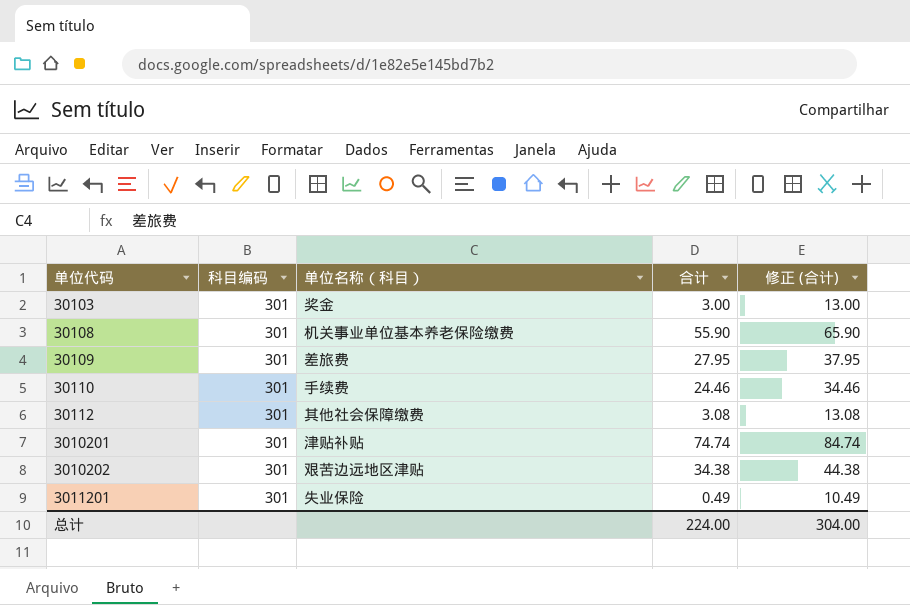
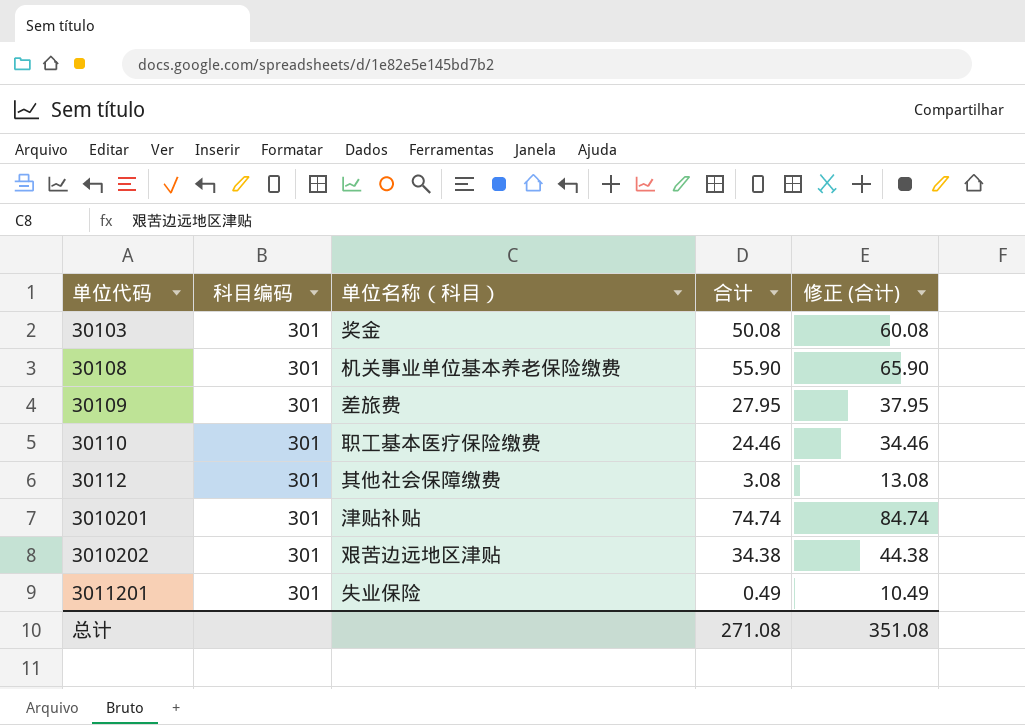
30103 | 合计: 3.00 -> 50.08
30103 | 修正 (合计): 13.00 -> 60.08
30110 | 单位名称（科目）: 手续费 -> 职工基本医疗保险缴费
总计 | 合计: 224.00 -> 271.08
总计 | 修正 (合计): 304.00 -> 351.08

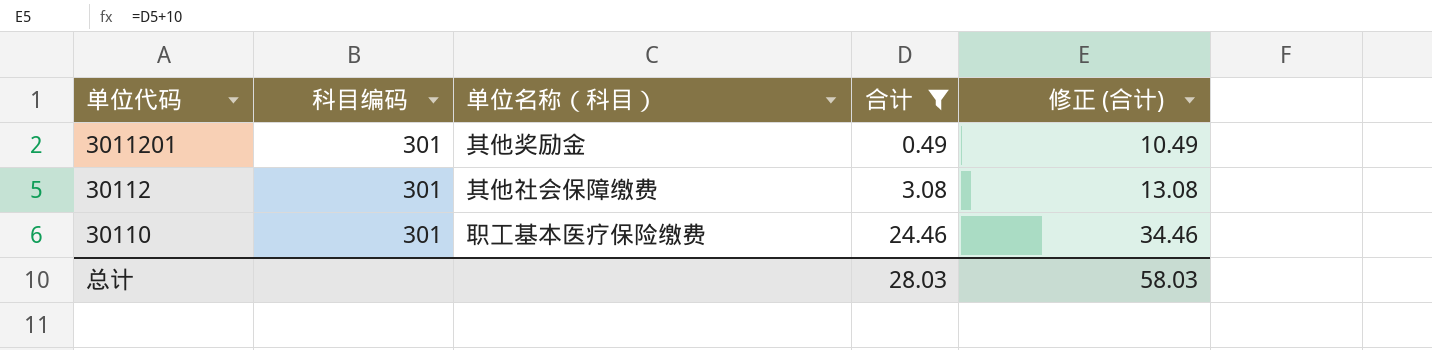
filter: none -> 合计 <= 24.46
row order: 单位代码 ascending -> 单位代码 descending
3011201 | 单位名称（科目）: 失业保险 -> 其他奖励金
总计 | 合计: 271.08 -> 28.03
总计 | 修正 (合计): 351.08 -> 58.03

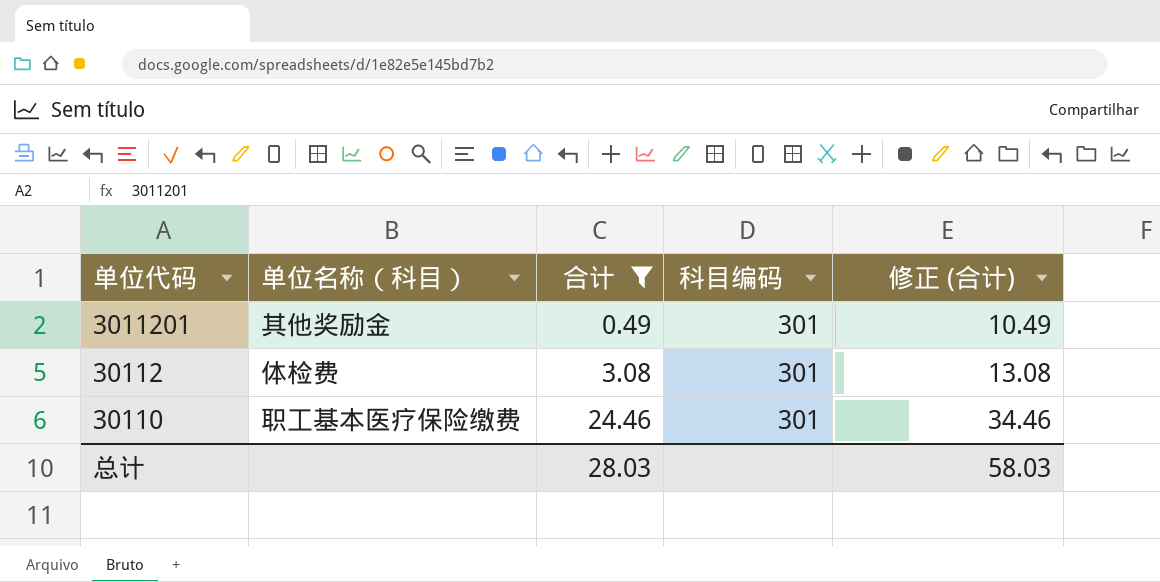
column 科目编码 | position: 2 -> 4
30112 | 单位名称（科目）: 其他社会保障缴费 -> 体检费

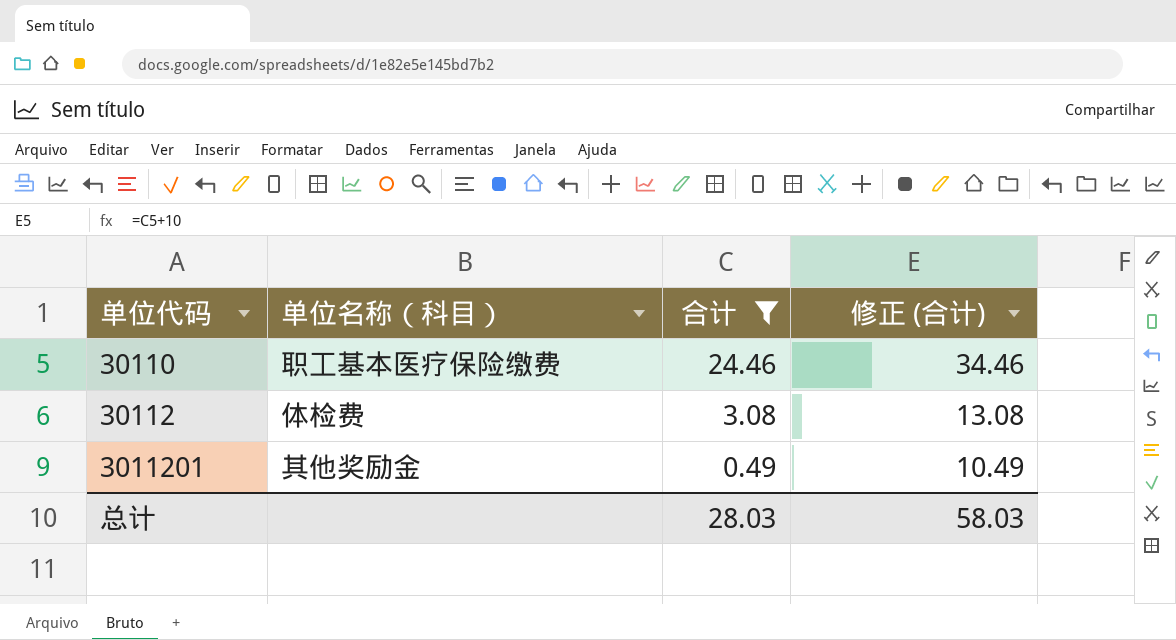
row order: 单位代码 descending -> 单位代码 ascending
column 科目编码 | position: 4 -> none

